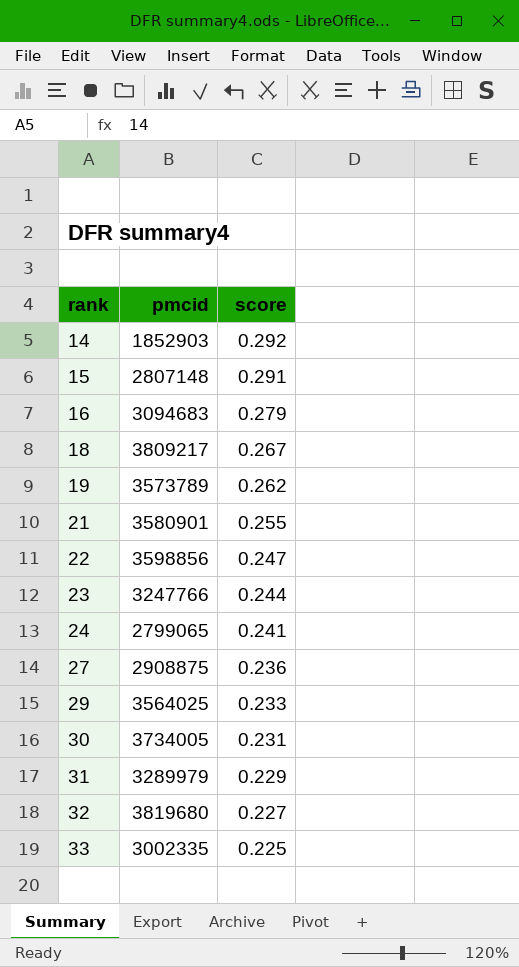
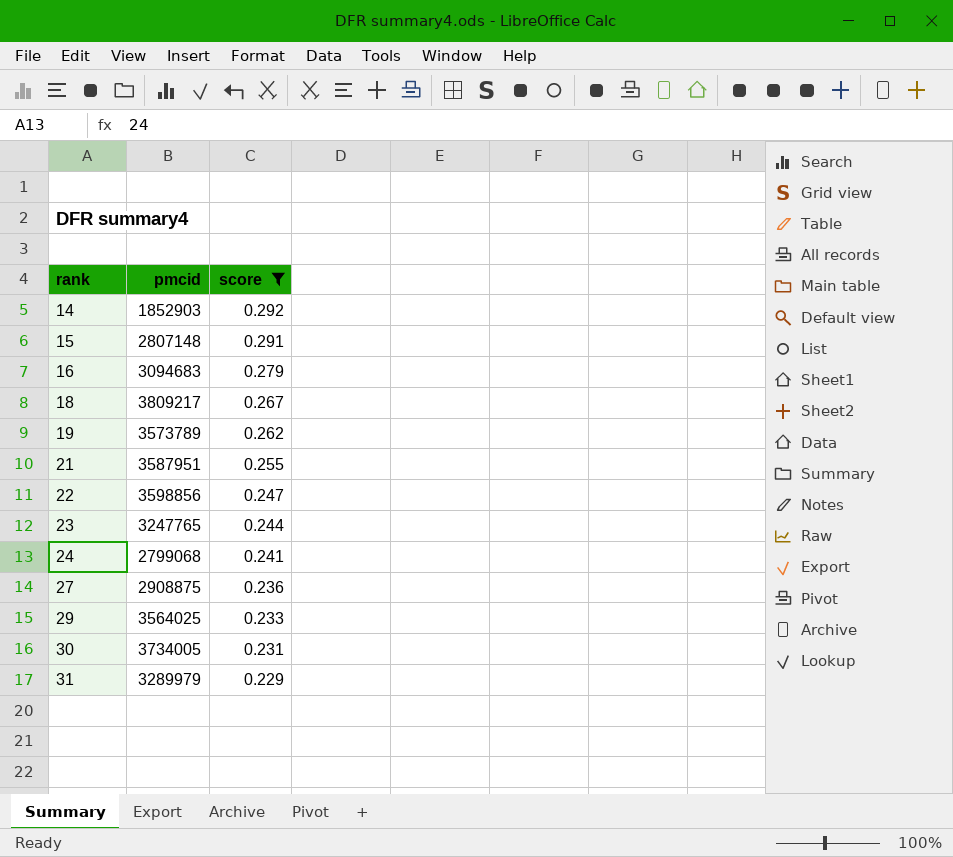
filter: none -> score >= 0.229
21 | pmcid: 3580901 -> 3587951
23 | pmcid: 3247766 -> 3247765
24 | pmcid: 2799065 -> 2799068

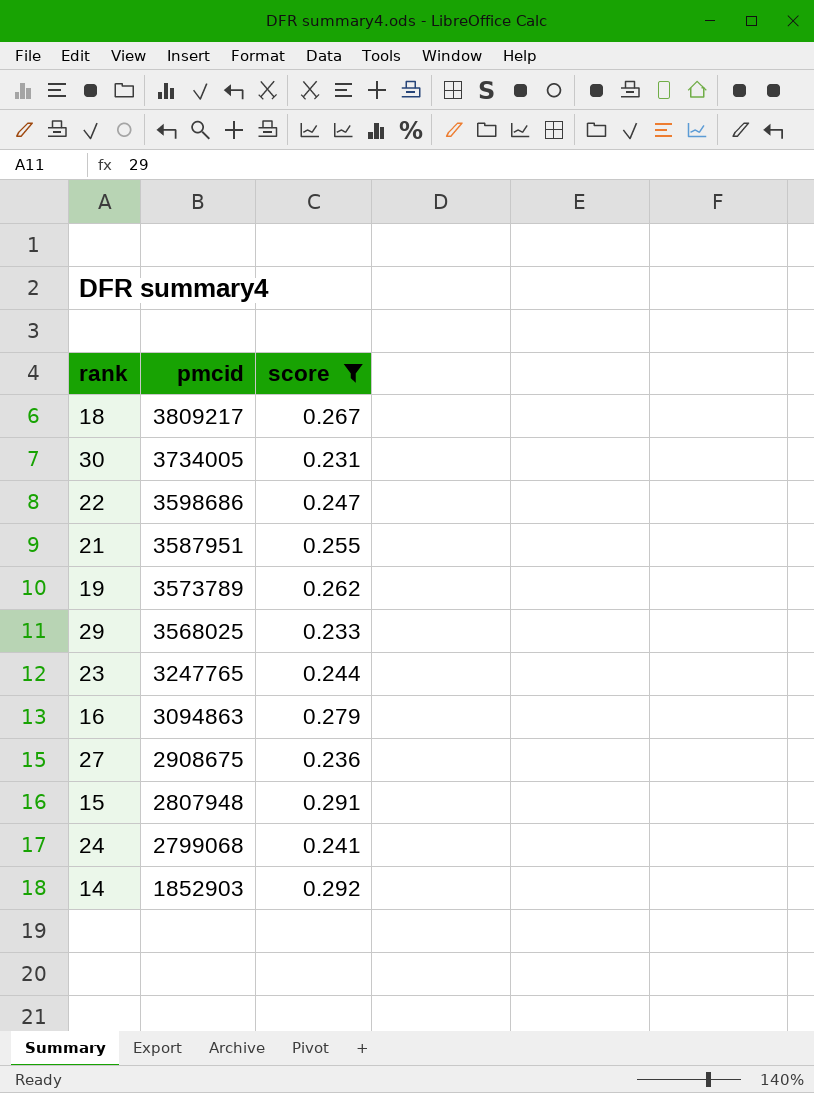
row order: rank ascending -> pmcid descending
row 31: 3289979 | 0.229 -> none
22 | pmcid: 3598856 -> 3598686
29 | pmcid: 3564025 -> 3568025
16 | pmcid: 3094683 -> 3094863
27 | pmcid: 2908875 -> 2908675
15 | pmcid: 2807148 -> 2807948

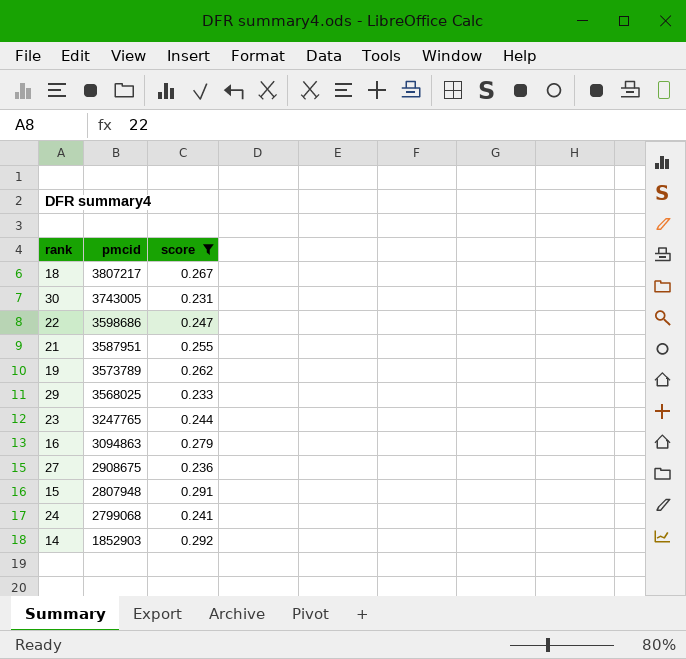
18 | pmcid: 3809217 -> 3807217
30 | pmcid: 3734005 -> 3743005

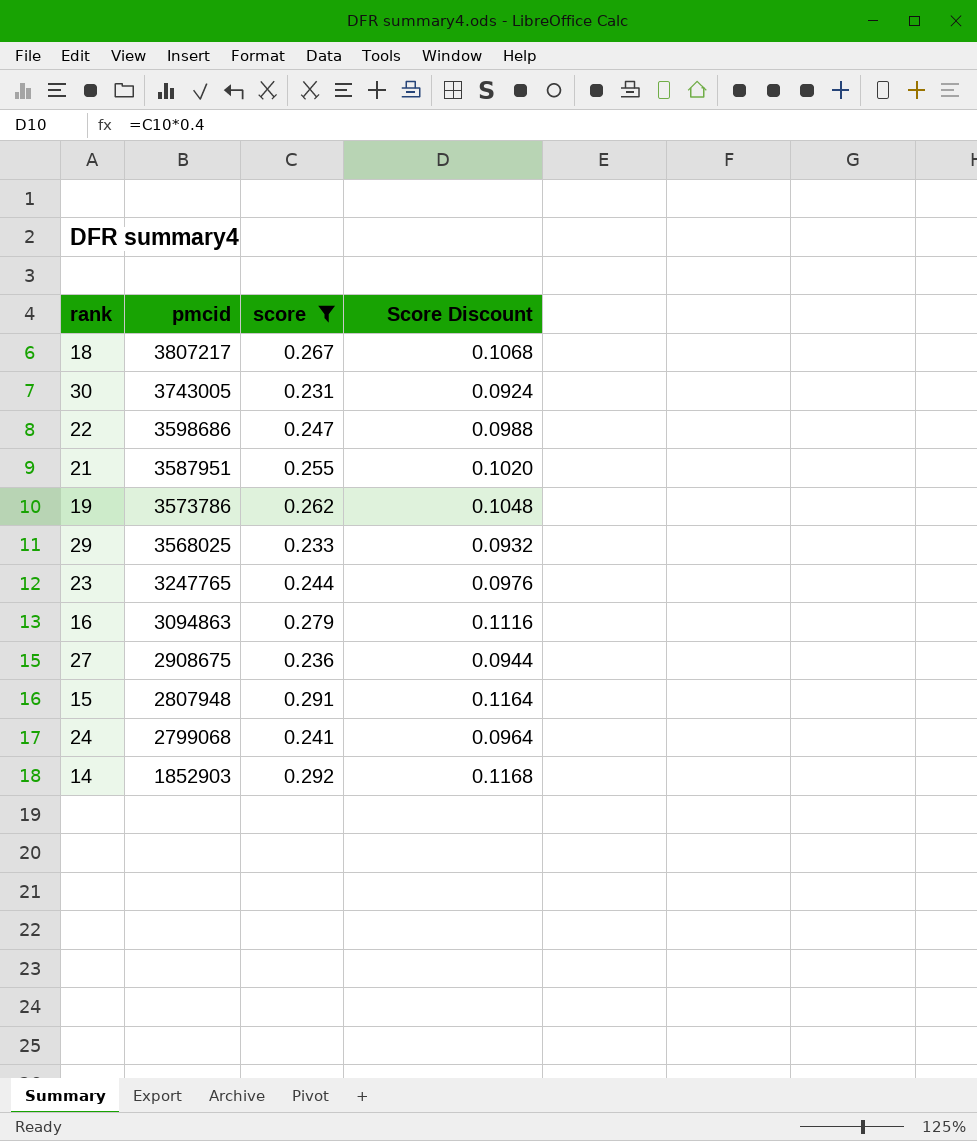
column Score Discount | formula: none -> [score] * 0.4
19 | pmcid: 3573789 -> 3573786

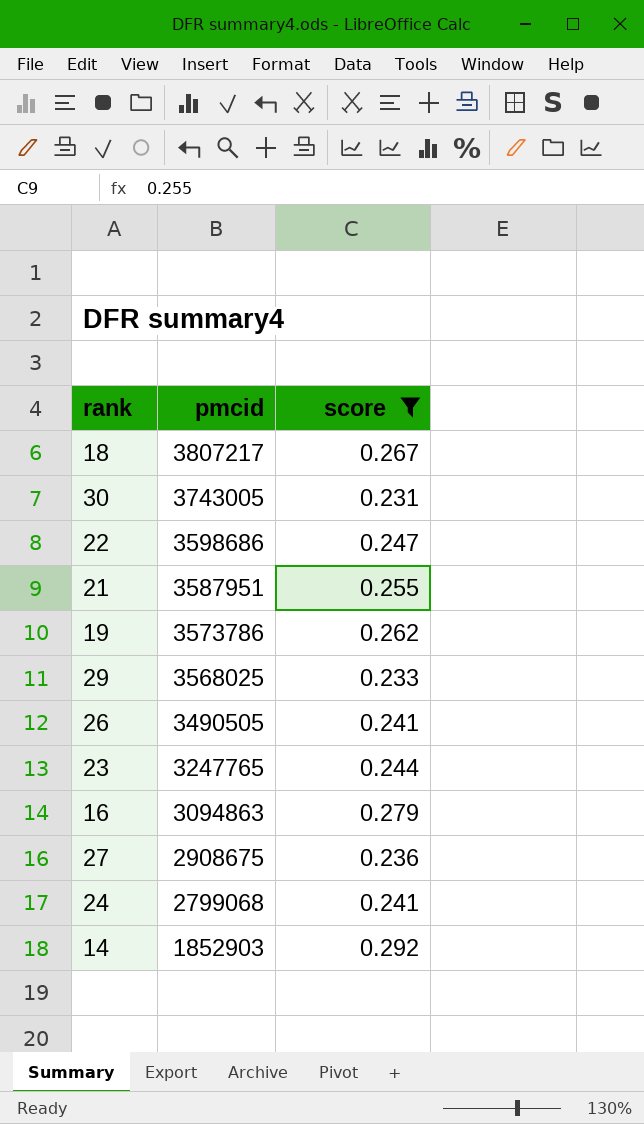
column Score Discount | formula: [score] * 0.4 -> none
row 15: 2807948 | 0.291 | 0.1164 -> none
row 26: none -> 3490505 | 0.241

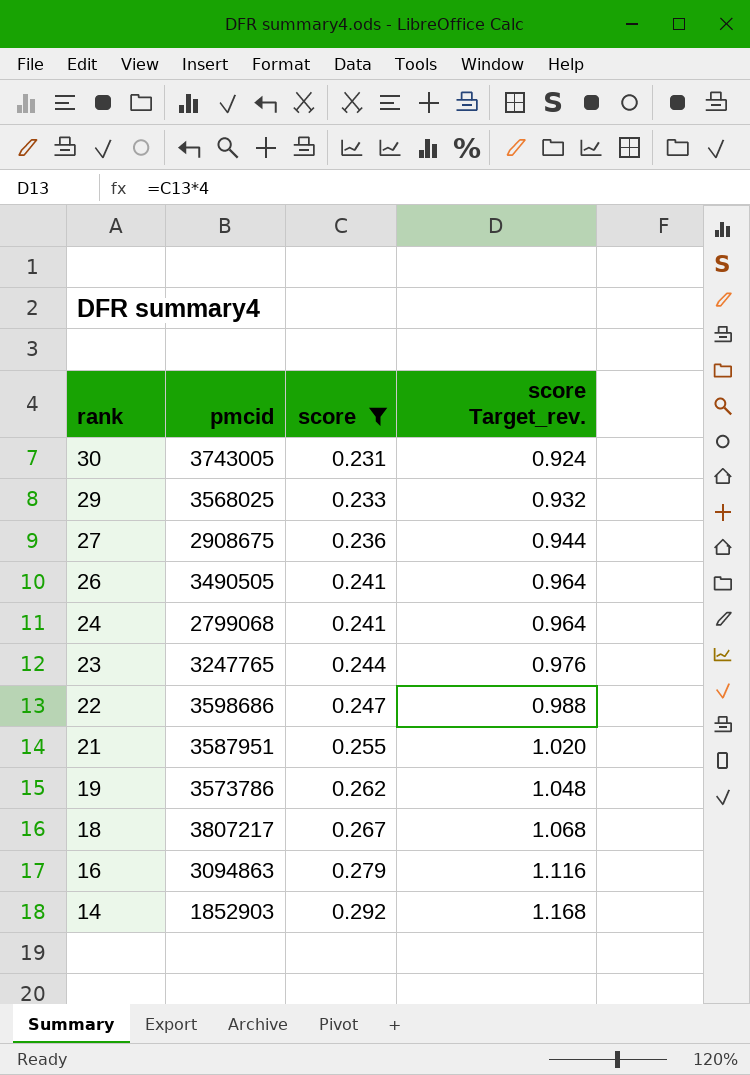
row order: pmcid descending -> rank descending
column score Target_rev. | formula: none -> [score] * 4

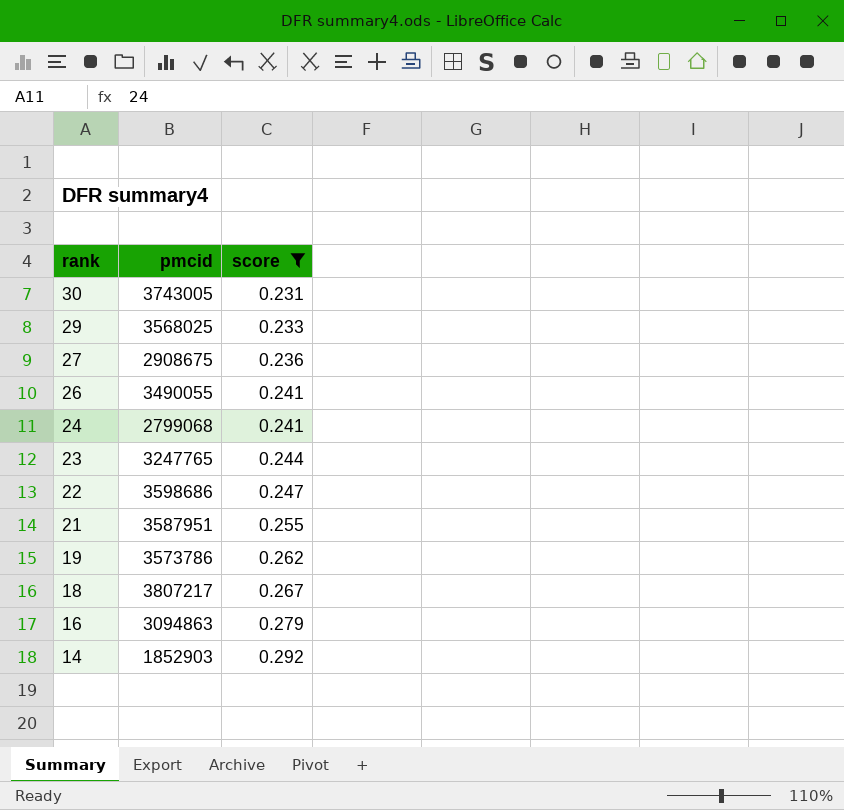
column score Target_rev. | formula: [score] * 4 -> none
26 | pmcid: 3490505 -> 3490055

